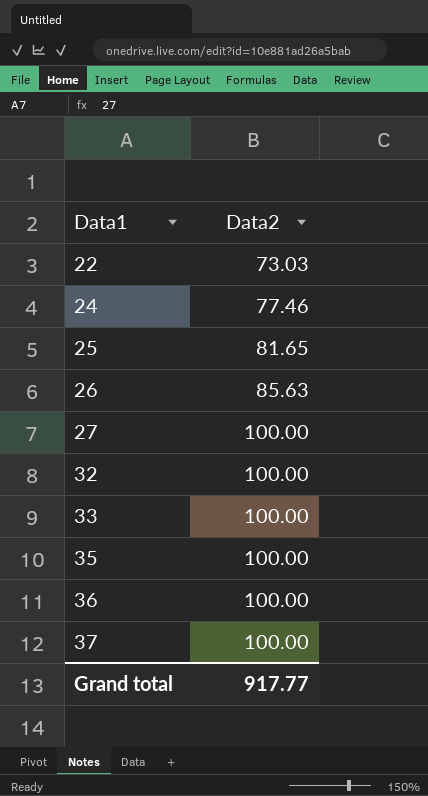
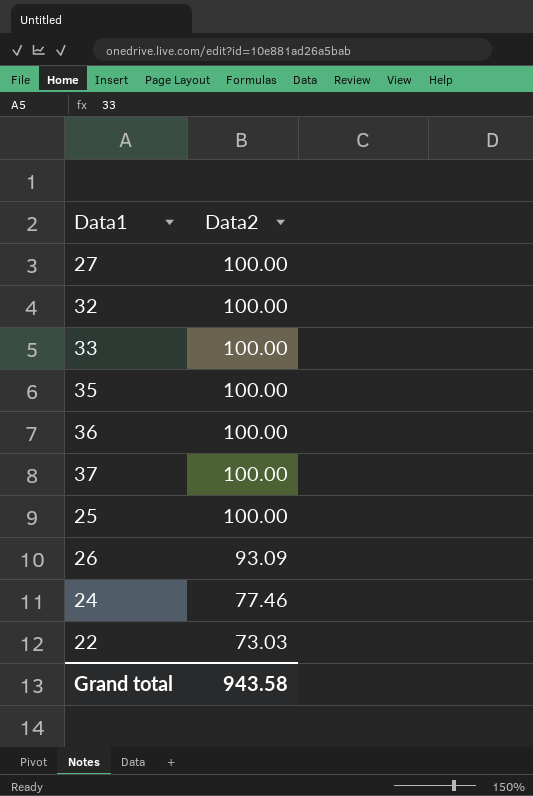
row order: Data1 ascending -> Data2 descending
25 | Data2: 81.65 -> 100.00
26 | Data2: 85.63 -> 93.09
Grand total | Data2: 917.77 -> 943.58

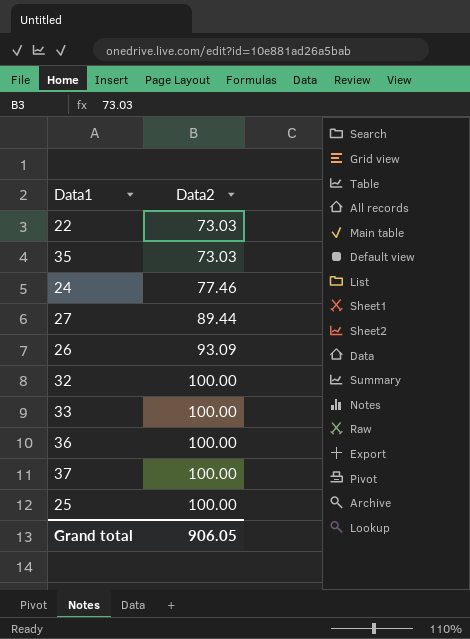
row order: Data2 descending -> Data2 ascending
35 | Data2: 100.00 -> 73.03
27 | Data2: 100.00 -> 89.44
Grand total | Data2: 943.58 -> 906.05

